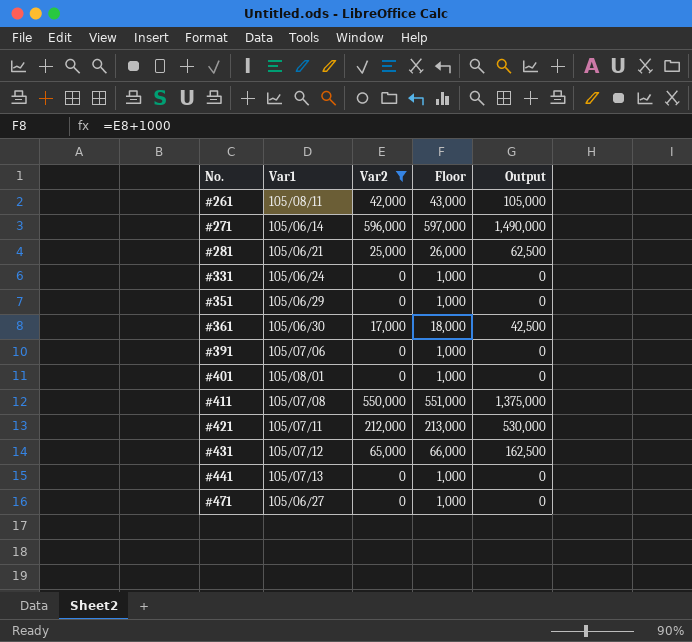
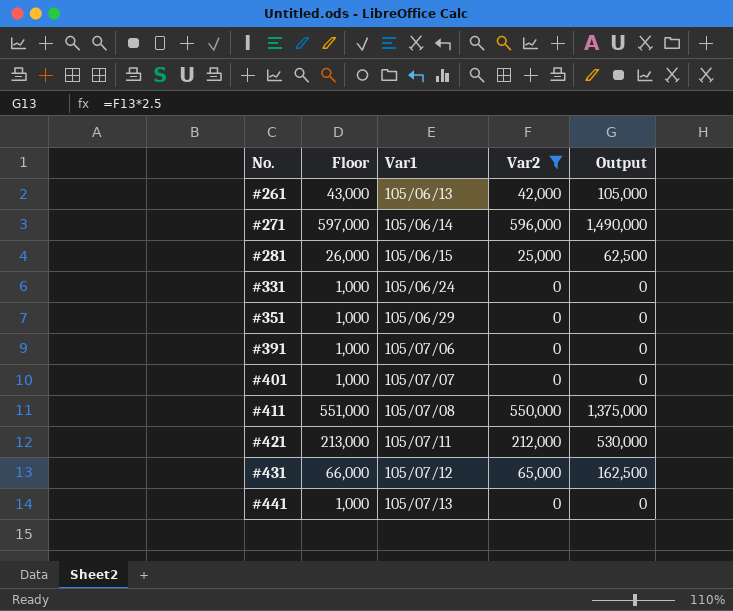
column Floor | position: 4 -> 2
row #361: 105/06/30 | 17,000 | 18,000 | 42,500 -> none
row #471: 105/06/27 | 0 | 1,000 | 0 -> none
#261 | Var1: 105/08/11 -> 105/06/13
#281 | Var1: 105/06/21 -> 105/06/15
#401 | Var1: 105/08/01 -> 105/07/07

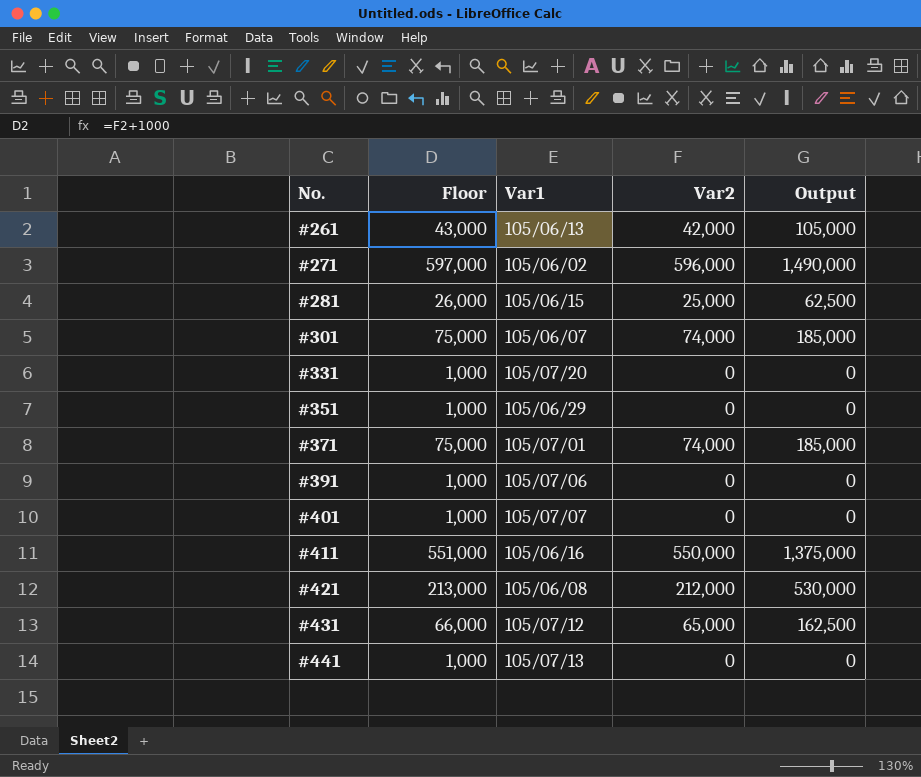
filter: Var2 != 74,000 -> none
#271 | Var1: 105/06/14 -> 105/06/02
#331 | Var1: 105/06/24 -> 105/07/20
#411 | Var1: 105/07/08 -> 105/06/16
#421 | Var1: 105/07/11 -> 105/06/08

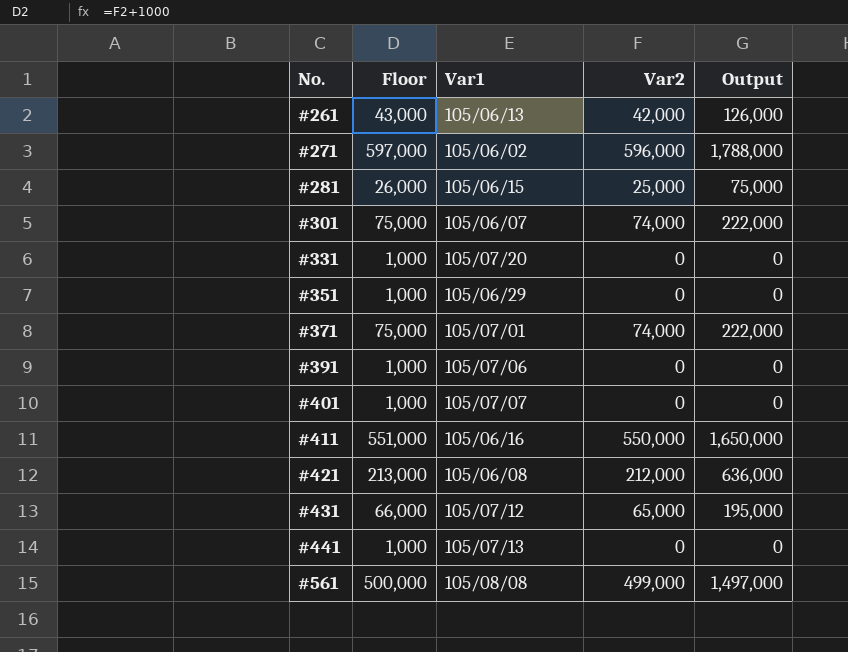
column Output | formula: [Var2] * 2.5 -> [Var2] * 3
row #561: none -> 500,000 | 105/08/08 | 499,000 | 1,497,000

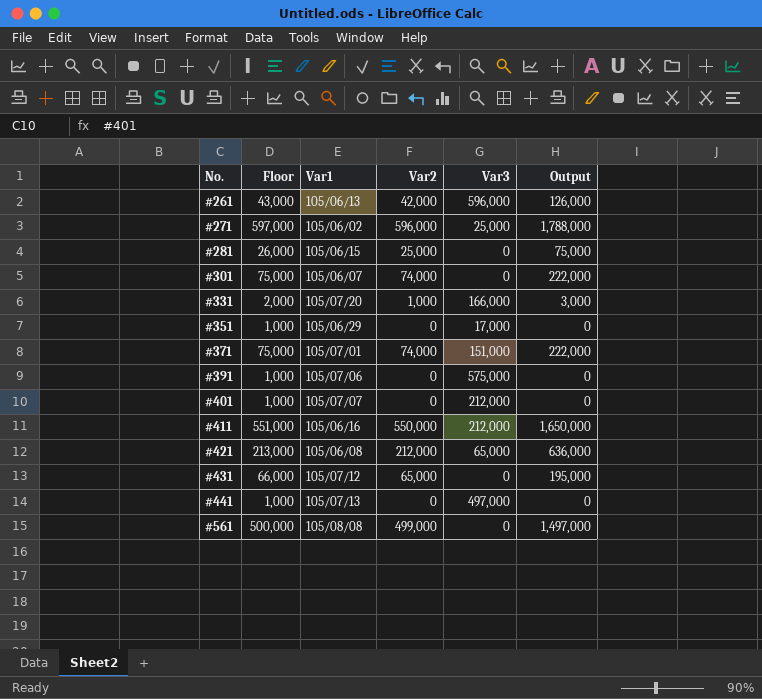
column Var3 | position: none -> 5
#331 | Floor: 1,000 -> 2,000
#331 | Var2: 0 -> 1,000
#331 | Output: 0 -> 3,000

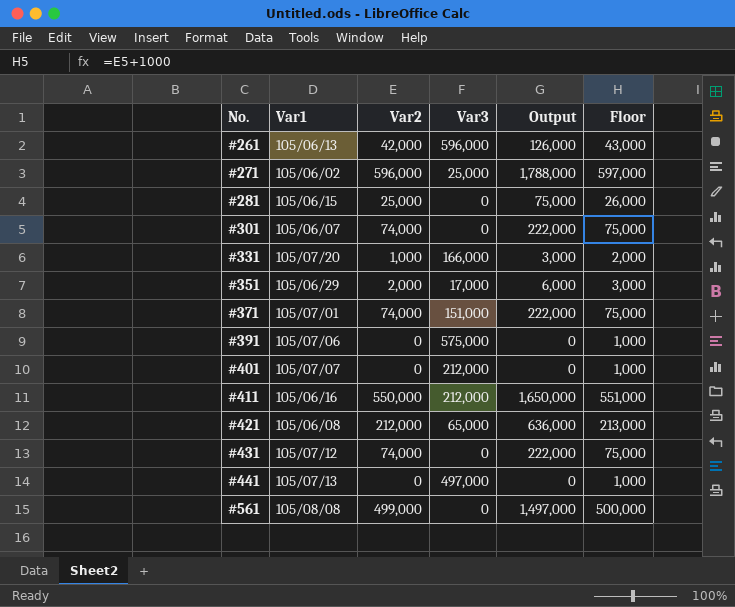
column Floor | position: 2 -> 6
#351 | Var2: 0 -> 2,000
#351 | Output: 0 -> 6,000
#351 | Floor: 1,000 -> 3,000
#431 | Var2: 65,000 -> 74,000
#431 | Output: 195,000 -> 222,000
#431 | Floor: 66,000 -> 75,000

